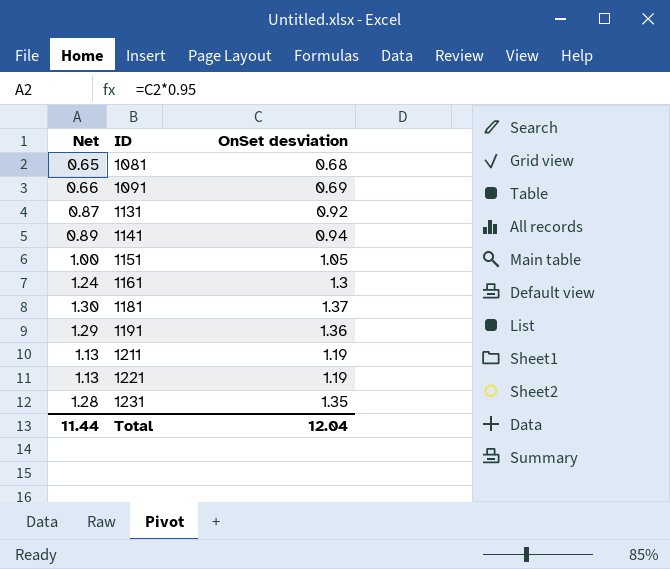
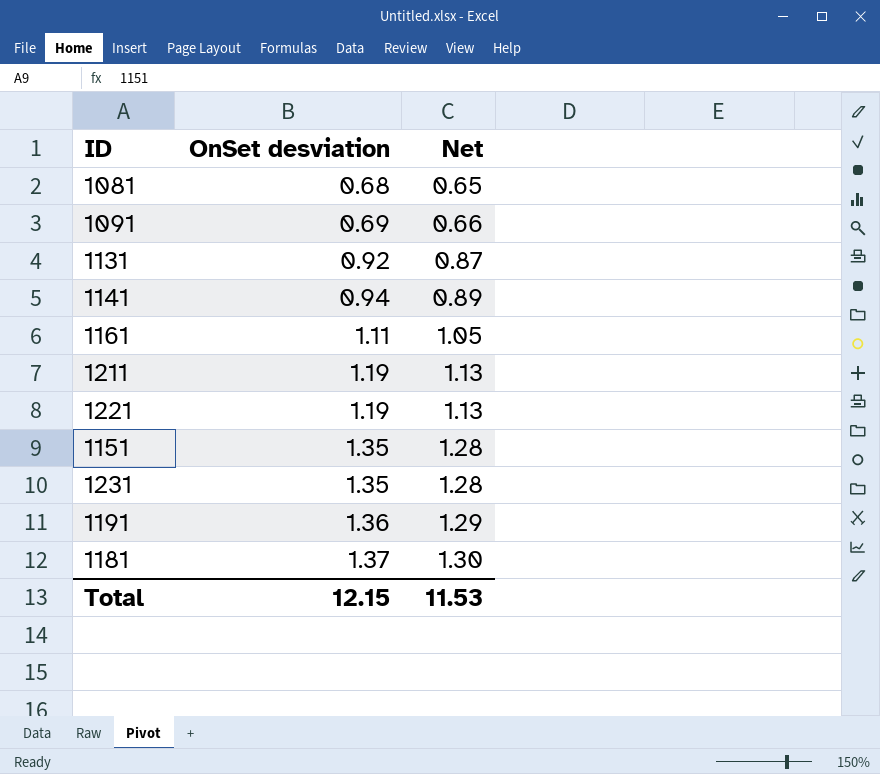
row order: ID ascending -> OnSet desviation ascending
column Net | position: 1 -> 3
1161 | OnSet desviation: 1.3 -> 1.11
1161 | Net: 1.24 -> 1.05
1151 | OnSet desviation: 1.05 -> 1.35
1151 | Net: 1.00 -> 1.28
Total | OnSet desviation: 12.04 -> 12.15
Total | Net: 11.44 -> 11.53

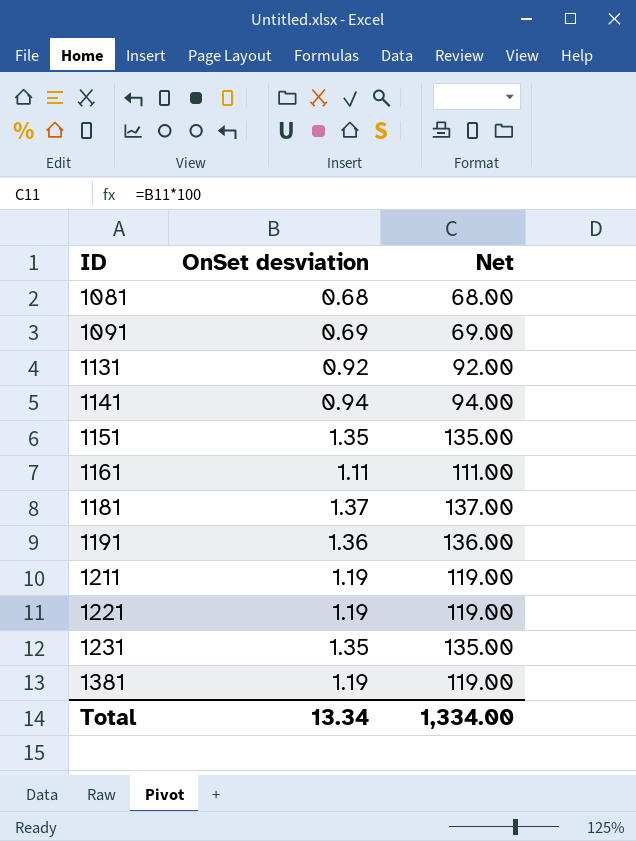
row order: OnSet desviation ascending -> ID ascending
column Net | formula: [OnSet desviation] * 0.95 -> [OnSet desviation] * 100
row 1381: none -> 1.19 | 119.00
Total | OnSet desviation: 12.15 -> 13.34
Total | Net: 11.53 -> 1,334.00

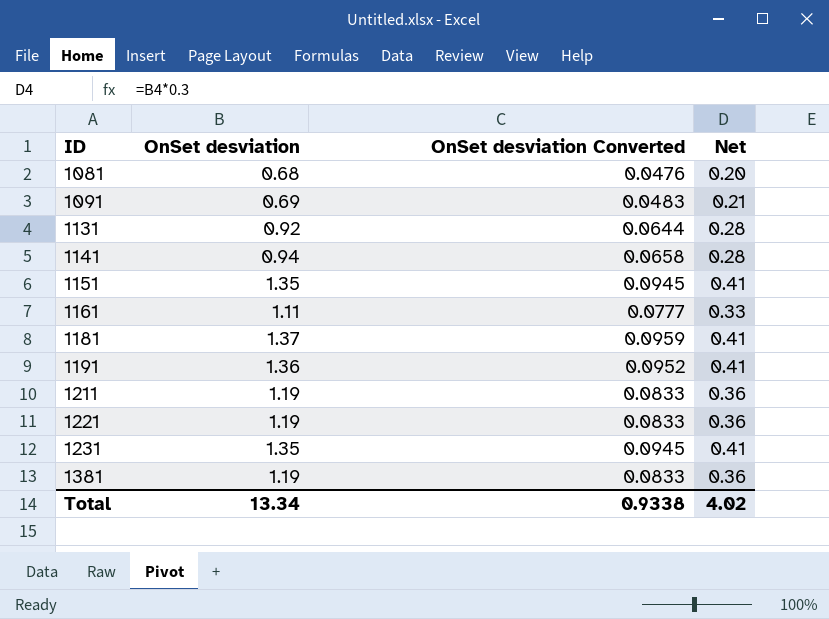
column OnSet desviation Converted | formula: none -> [OnSet desviation] * 0.07
column Net | formula: [OnSet desviation] * 100 -> [OnSet desviation] * 0.3
Total | Net: 1,334.00 -> 4.02

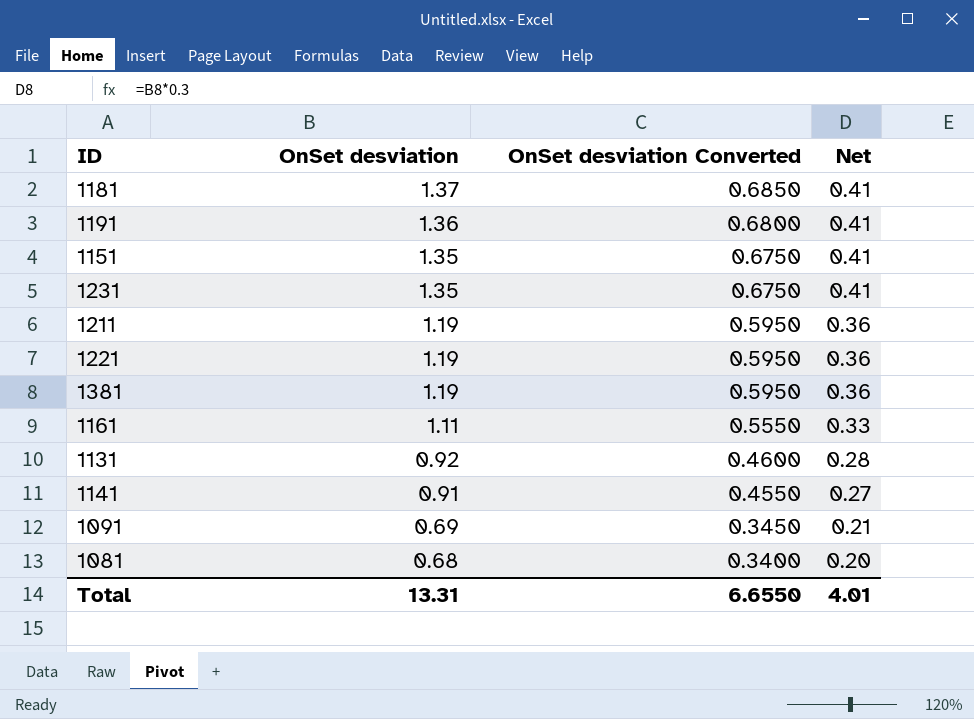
row order: ID ascending -> OnSet desviation descending
column OnSet desviation Converted | formula: [OnSet desviation] * 0.07 -> [OnSet desviation] * 0.5
1141 | OnSet desviation: 0.94 -> 0.91
1141 | Net: 0.28 -> 0.27
Total | OnSet desviation: 13.34 -> 13.31
Total | OnSet desviation Converted: 0.9338 -> 6.6550
Total | Net: 4.02 -> 4.01

